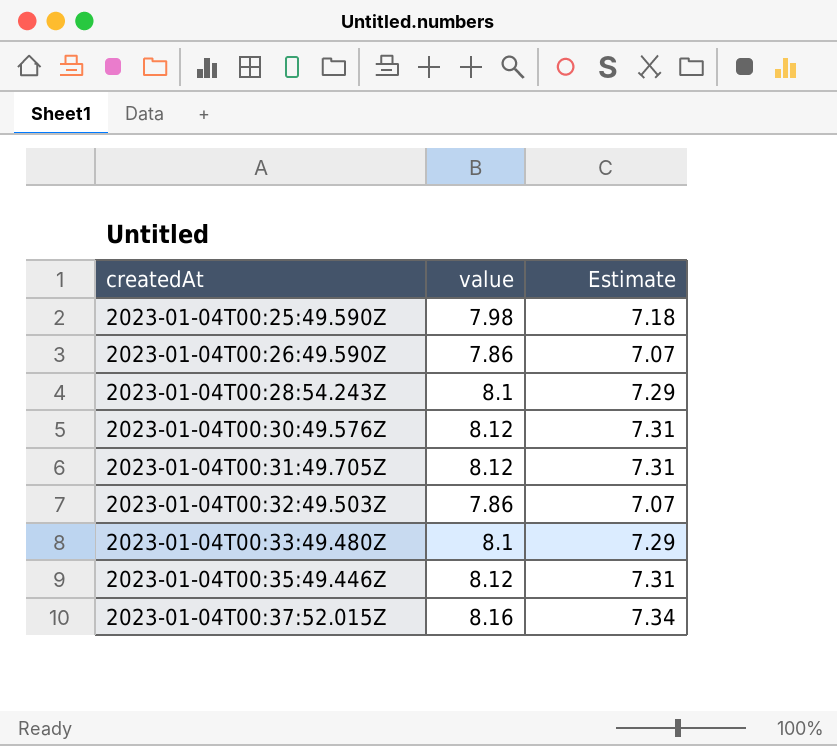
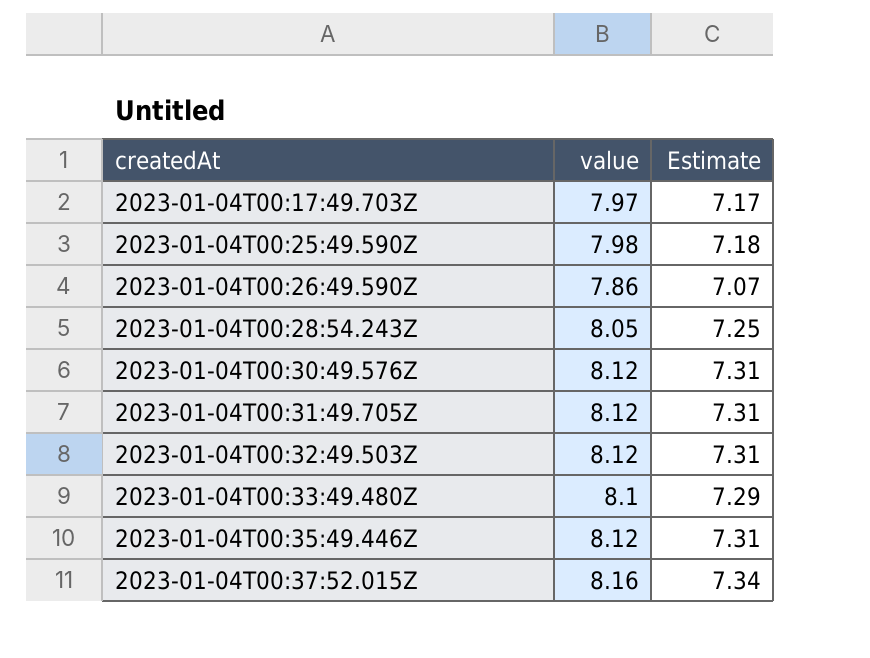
row 2023-01-04T00:17:49.703Z: none -> 7.97 | 7.17
2023-01-04T00:28:54.243Z | value: 8.1 -> 8.05
2023-01-04T00:28:54.243Z | Estimate: 7.29 -> 7.25
2023-01-04T00:32:49.503Z | value: 7.86 -> 8.12
2023-01-04T00:32:49.503Z | Estimate: 7.07 -> 7.31

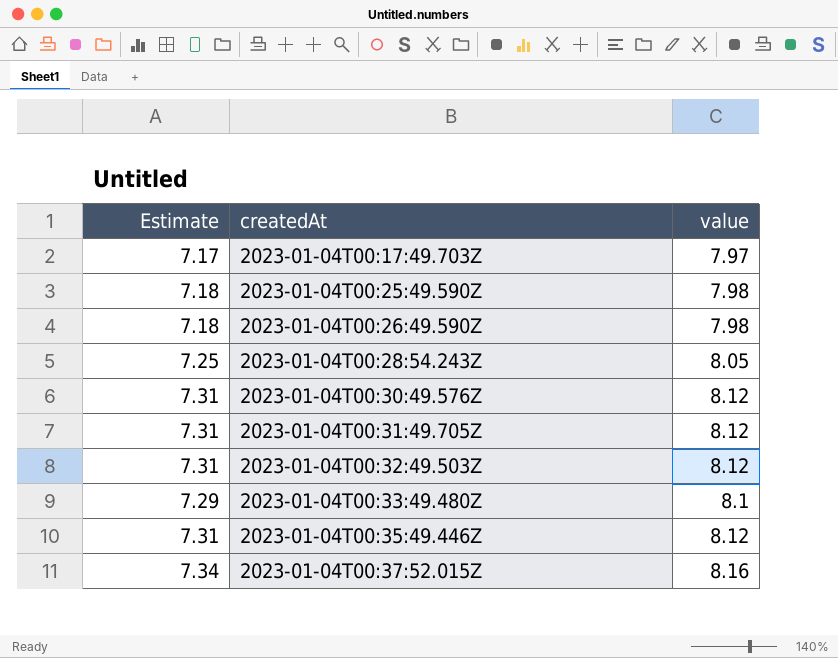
column Estimate | position: 3 -> 1
2023-01-04T00:26:49.590Z | Estimate: 7.07 -> 7.18
2023-01-04T00:26:49.590Z | value: 7.86 -> 7.98

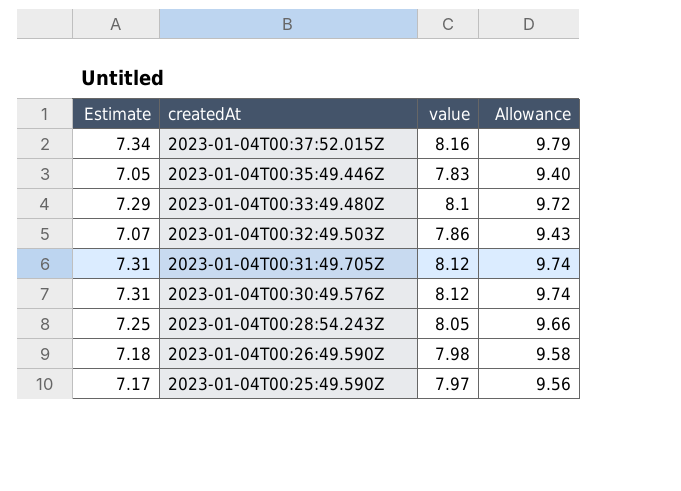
row order: createdAt ascending -> createdAt descending
column Allowance | formula: none -> [value] * 1.2
row 2023-01-04T00:17:49.703Z: 7.17 | 7.97 -> none
2023-01-04T00:35:49.446Z | Estimate: 7.31 -> 7.05
2023-01-04T00:35:49.446Z | value: 8.12 -> 7.83
2023-01-04T00:32:49.503Z | Estimate: 7.31 -> 7.07
2023-01-04T00:32:49.503Z | value: 8.12 -> 7.86
2023-01-04T00:25:49.590Z | Estimate: 7.18 -> 7.17
2023-01-04T00:25:49.590Z | value: 7.98 -> 7.97

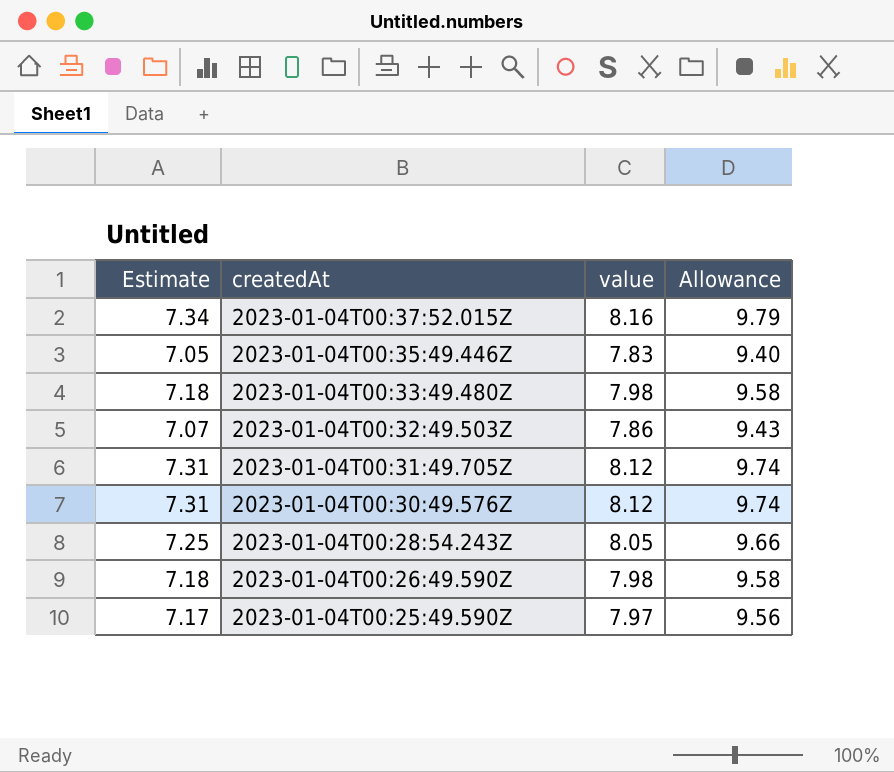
2023-01-04T00:33:49.480Z | Estimate: 7.29 -> 7.18
2023-01-04T00:33:49.480Z | value: 8.1 -> 7.98
2023-01-04T00:33:49.480Z | Allowance: 9.72 -> 9.58

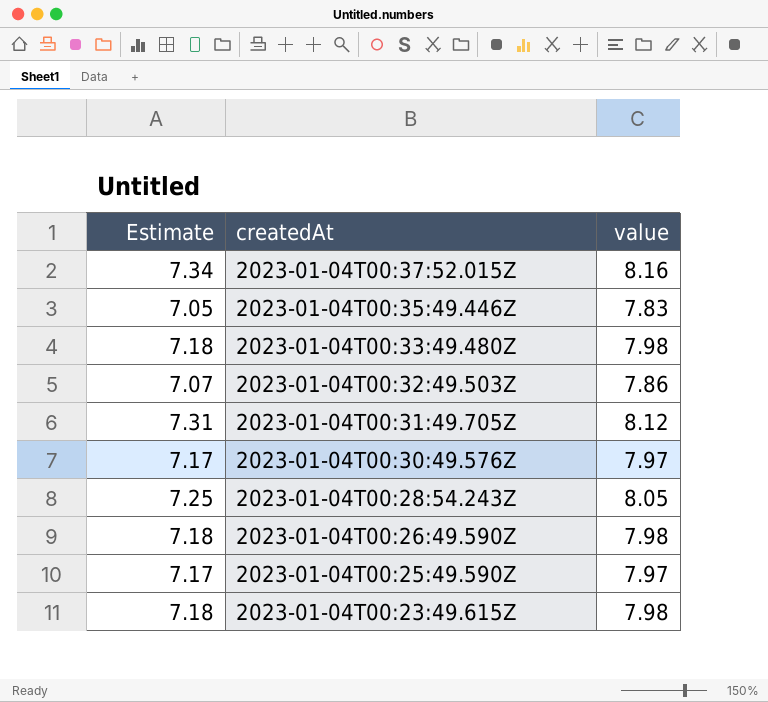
column Allowance | formula: [value] * 1.2 -> none
2023-01-04T00:30:49.576Z | Estimate: 7.31 -> 7.17
2023-01-04T00:30:49.576Z | value: 8.12 -> 7.97
row 2023-01-04T00:23:49.615Z: none -> 7.18 | 7.98

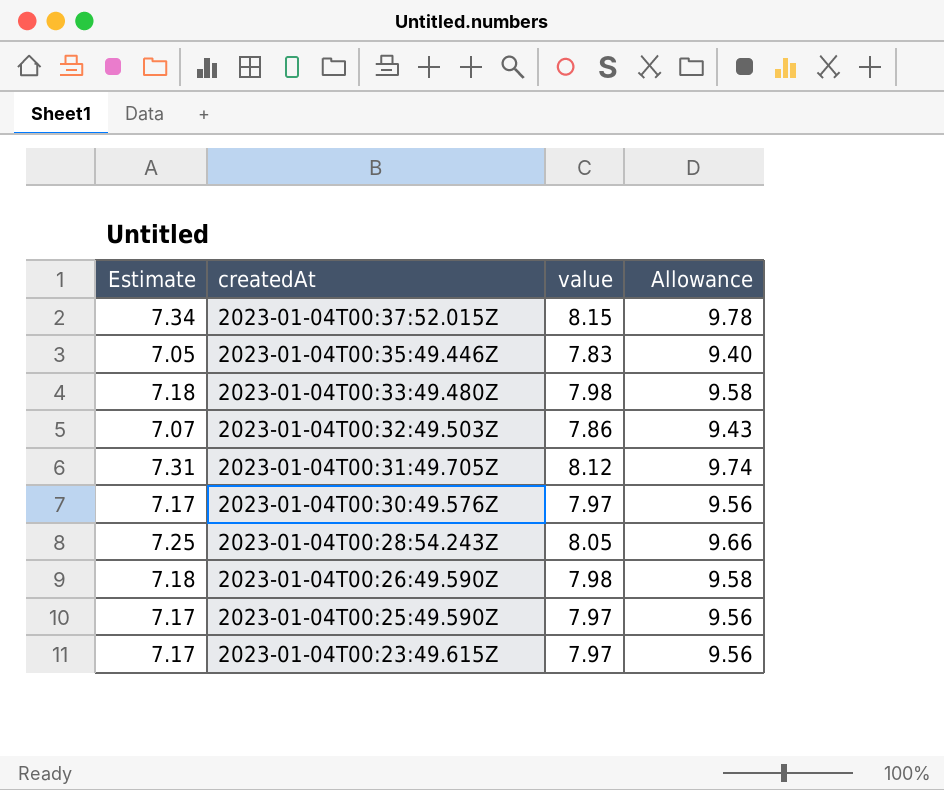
column Allowance | formula: none -> [value] * 1.2
2023-01-04T00:37:52.015Z | value: 8.16 -> 8.15
2023-01-04T00:23:49.615Z | Estimate: 7.18 -> 7.17
2023-01-04T00:23:49.615Z | value: 7.98 -> 7.97

